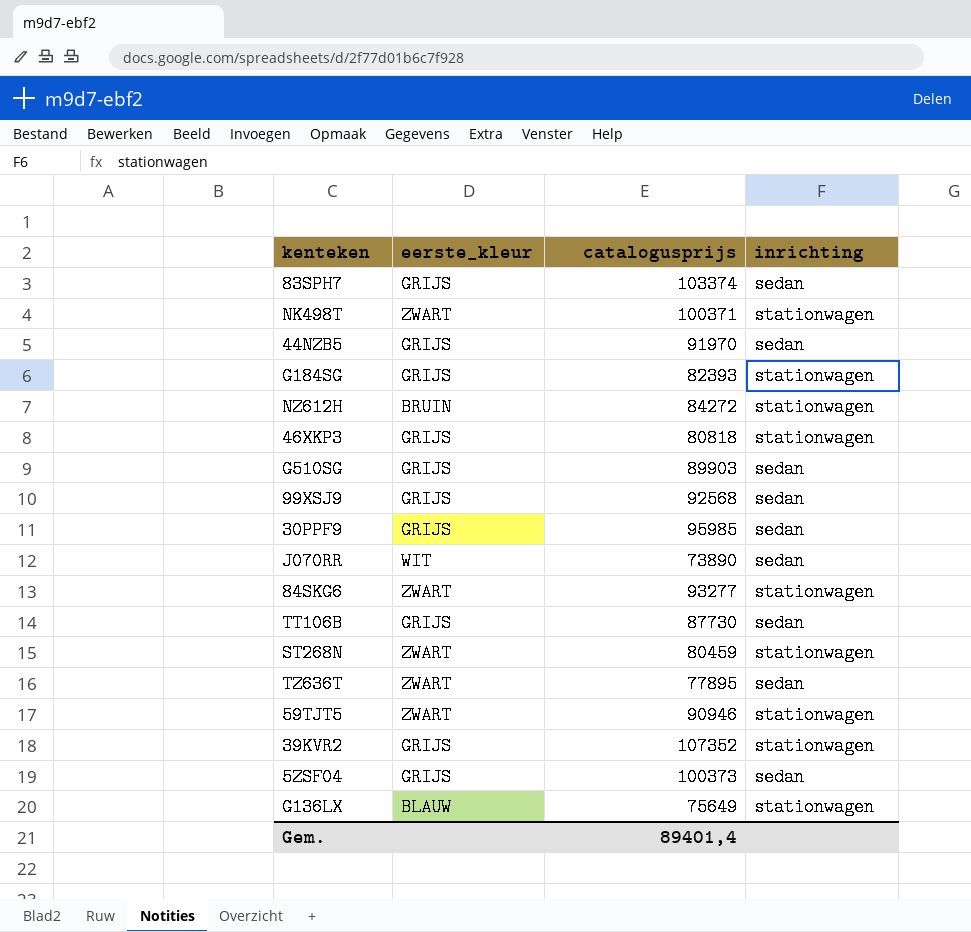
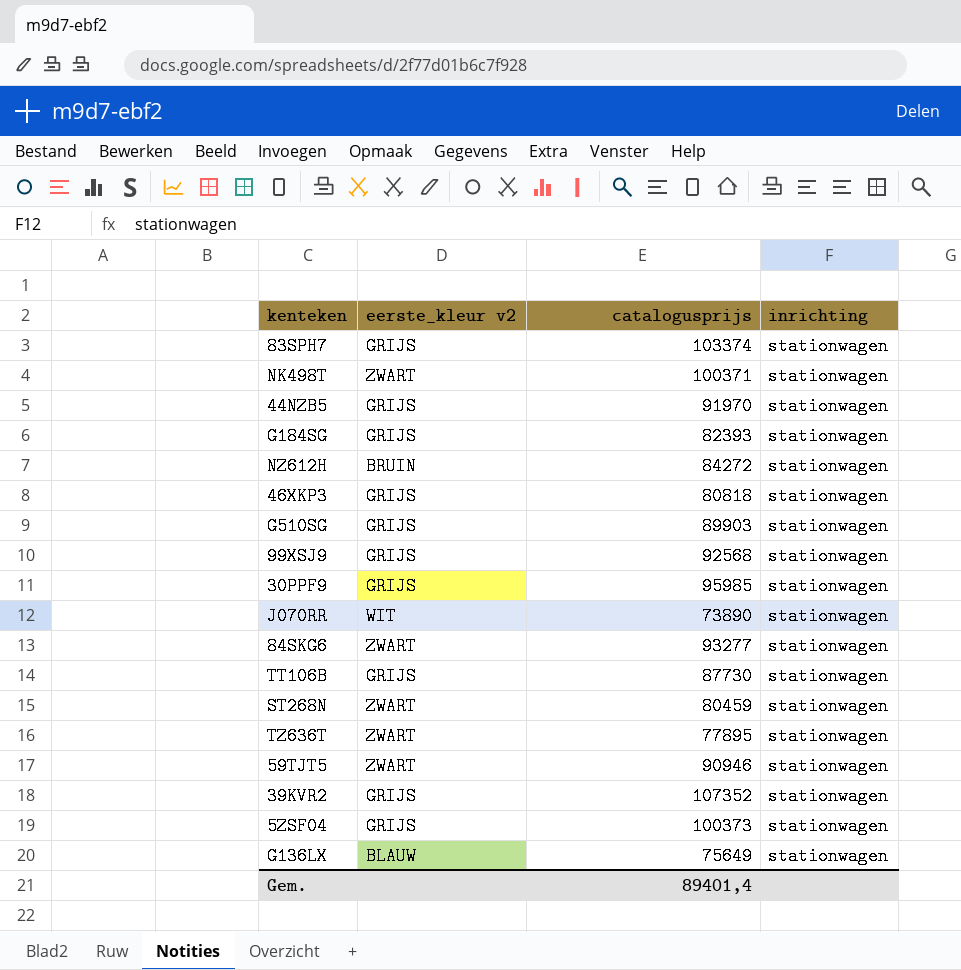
column name: eerste_kleur -> eerste_kleur v2
83SPH7 | inrichting: sedan -> stationwagen
44NZB5 | inrichting: sedan -> stationwagen
G510SG | inrichting: sedan -> stationwagen
99XSJ9 | inrichting: sedan -> stationwagen
30PPF9 | inrichting: sedan -> stationwagen
J070RR | inrichting: sedan -> stationwagen
TT106B | inrichting: sedan -> stationwagen
TZ636T | inrichting: sedan -> stationwagen
5ZSF04 | inrichting: sedan -> stationwagen

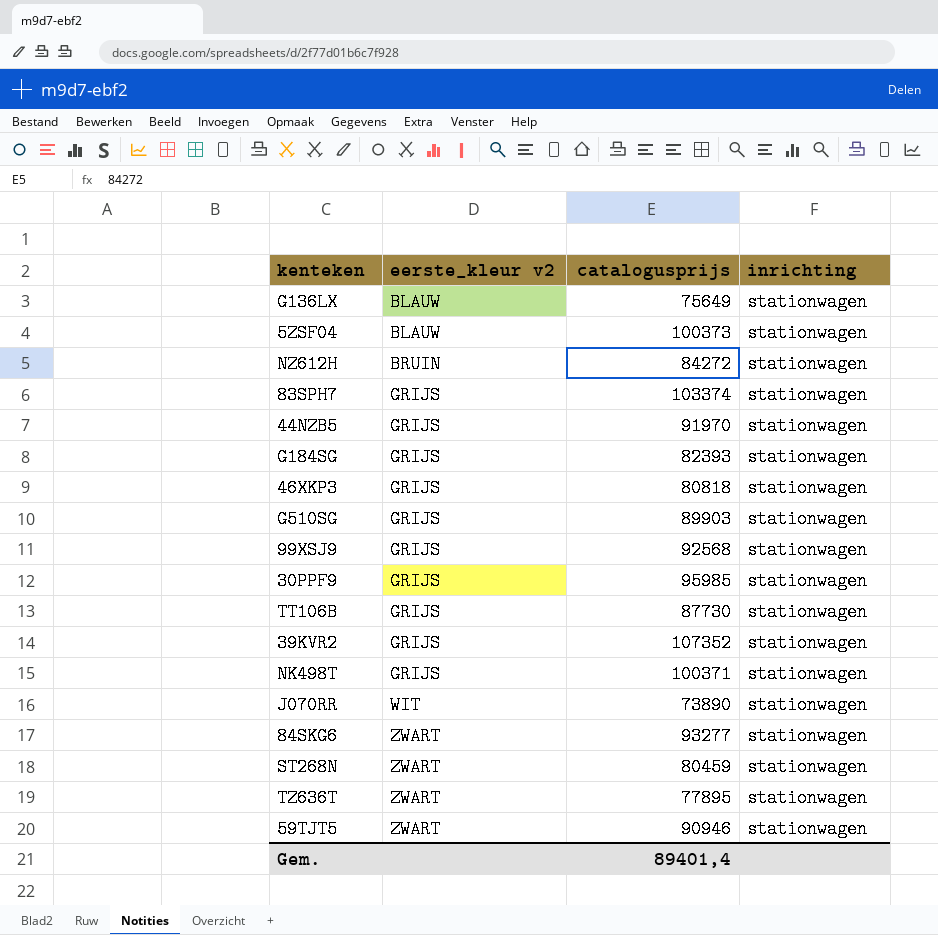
row order: none -> eerste_kleur v2 ascending
5ZSF04 | eerste_kleur v2: GRIJS -> BLAUW
NK498T | eerste_kleur v2: ZWART -> GRIJS

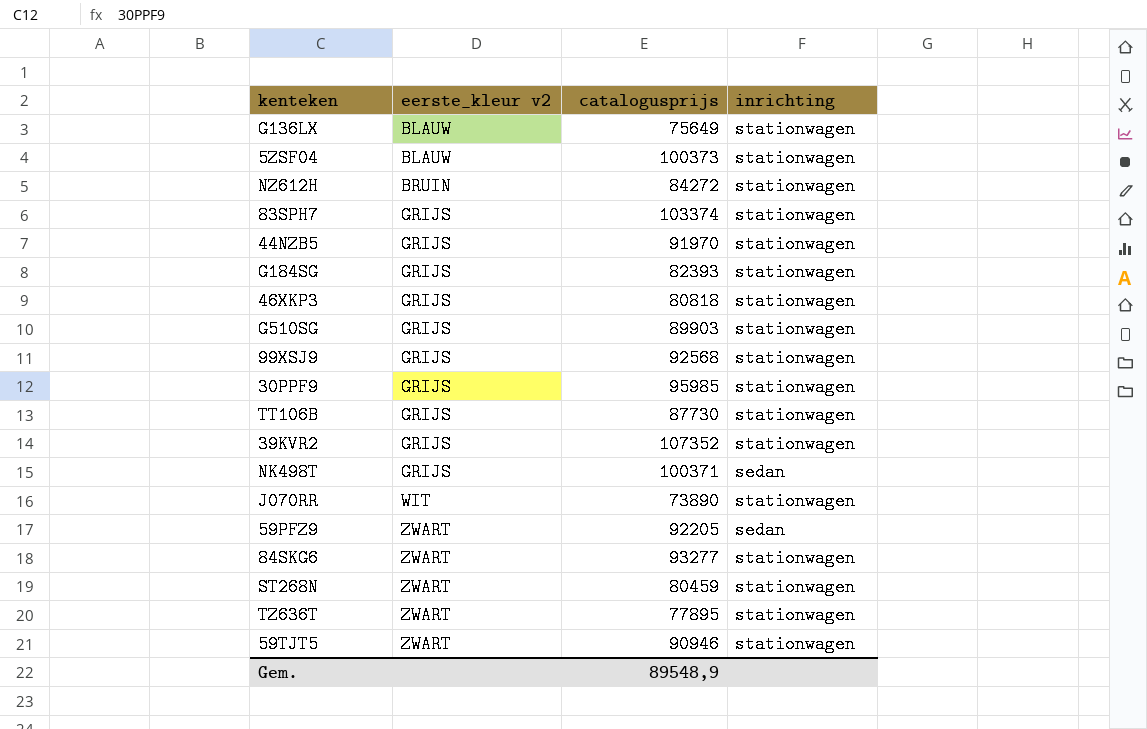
NK498T | inrichting: stationwagen -> sedan
row 59PFZ9: none -> ZWART | 92205 | sedan
Gem. | catalogusprijs: 89401,4 -> 89548,9

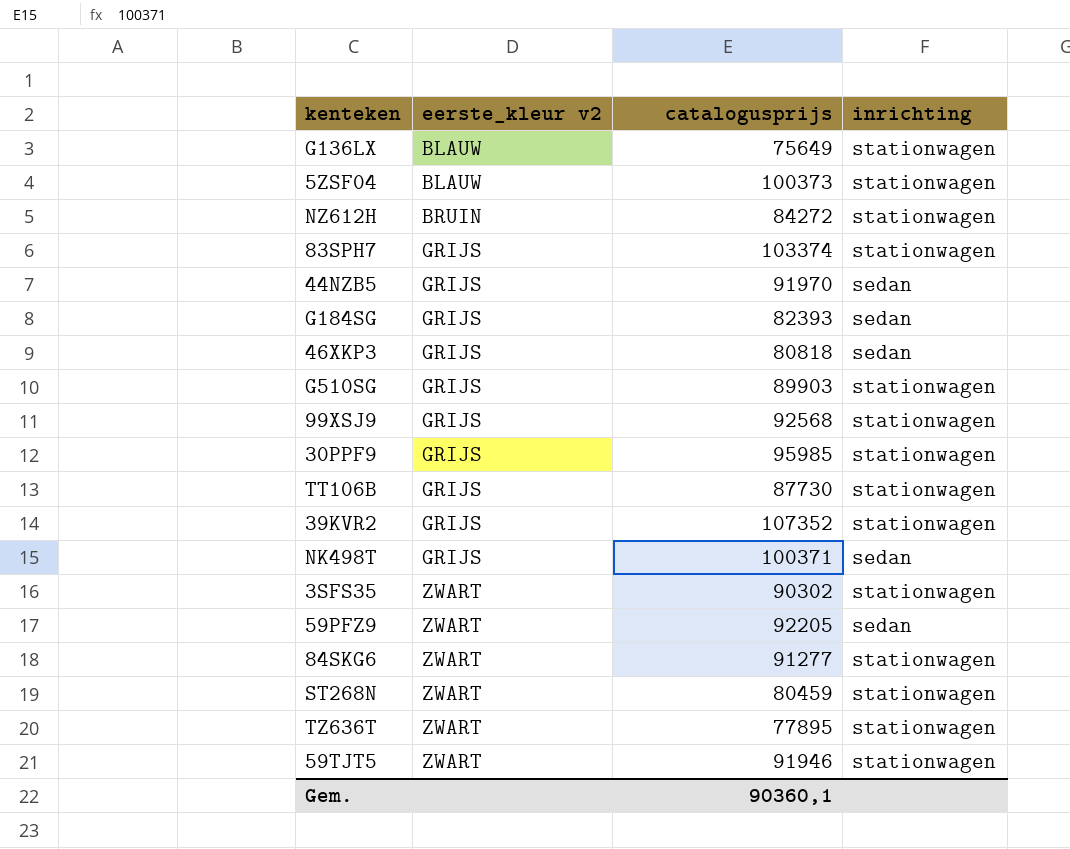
row J070RR: WIT | 73890 | stationwagen -> none
44NZB5 | inrichting: stationwagen -> sedan
G184SG | inrichting: stationwagen -> sedan
46XKP3 | inrichting: stationwagen -> sedan
row 3SFS35: none -> ZWART | 90302 | stationwagen
84SKG6 | catalogusprijs: 93277 -> 91277
59TJT5 | catalogusprijs: 90946 -> 91946
Gem. | catalogusprijs: 89548,9 -> 90360,1

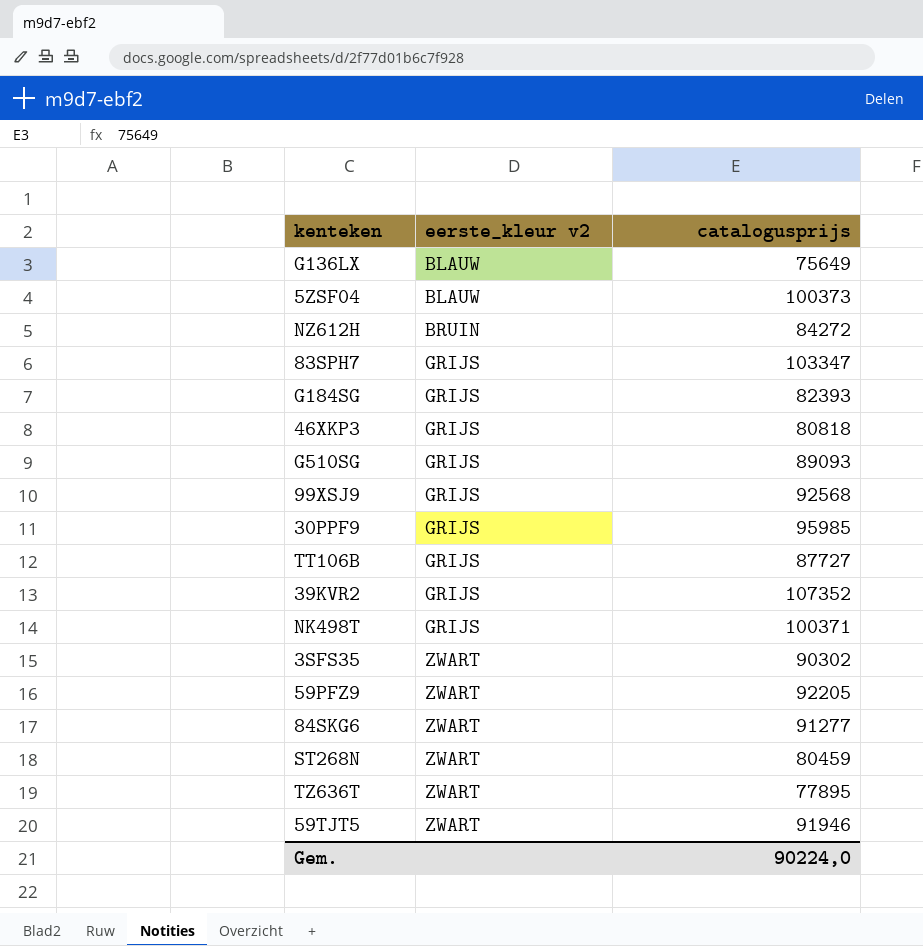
column inrichting | position: 4 -> none
row 44NZB5: GRIJS | 91970 | sedan -> none
83SPH7 | catalogusprijs: 103374 -> 103347
G510SG | catalogusprijs: 89903 -> 89093
TT106B | catalogusprijs: 87730 -> 87727
Gem. | catalogusprijs: 90360,1 -> 90224,0

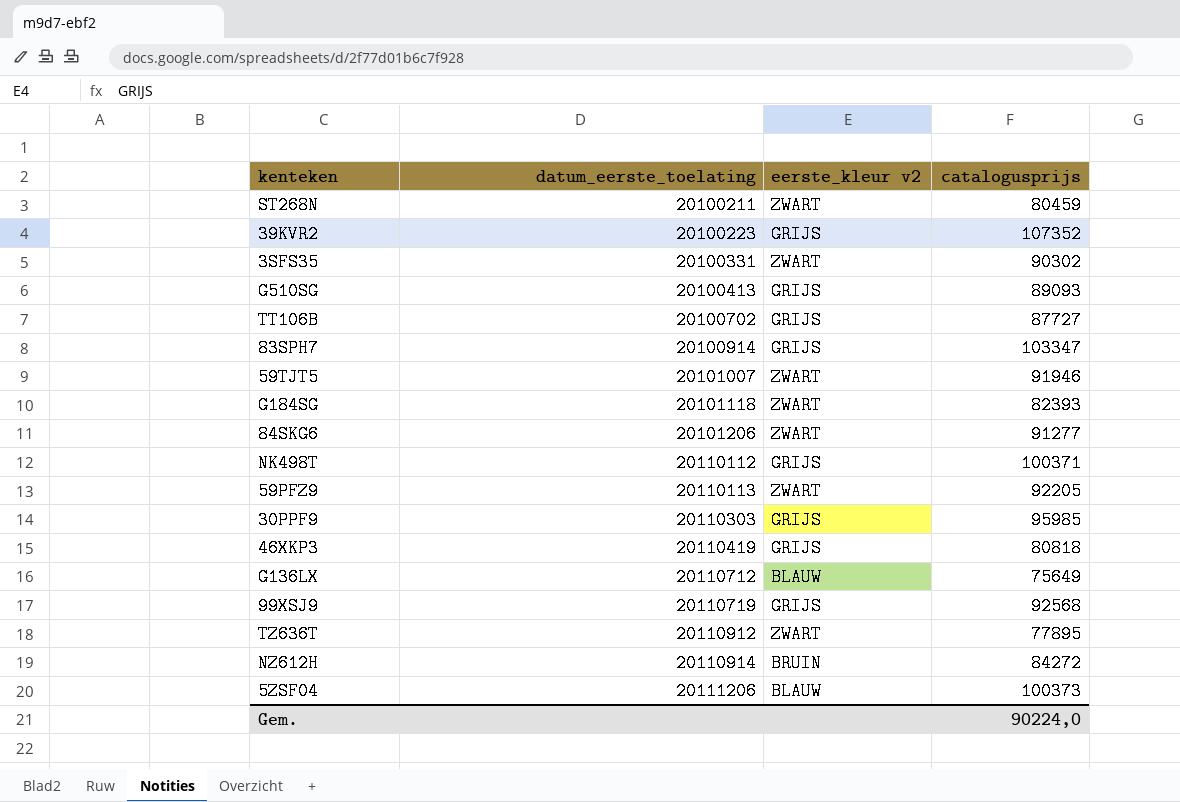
row order: eerste_kleur v2 ascending -> datum_eerste_toelating ascending
column datum_eerste_toelating | position: none -> 2
G184SG | eerste_kleur v2: GRIJS -> ZWART

